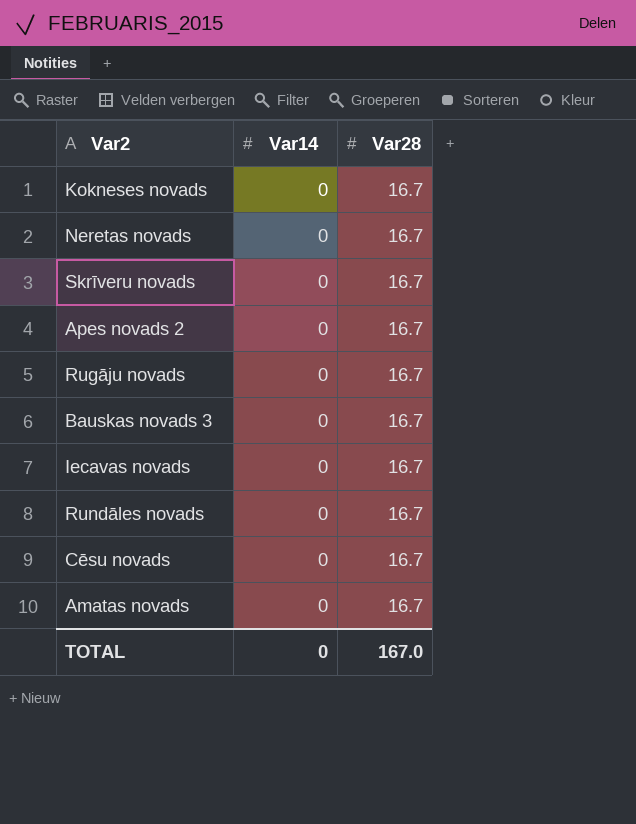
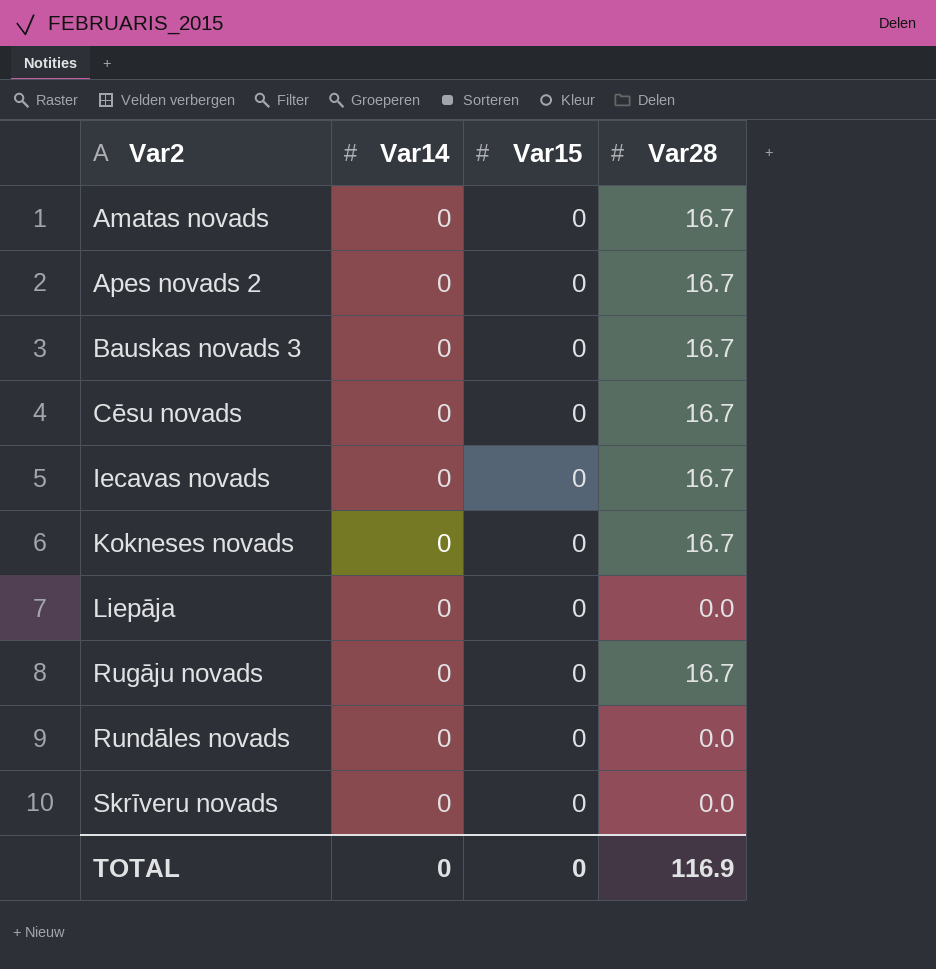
row order: none -> Var2 ascending
column Var15 | position: none -> 3
row Neretas novads: 0 | 16.7 -> none
row Liepāja: none -> 0 | 0 | 0.0
Rundāles novads | Var28: 16.7 -> 0.0
Skrīveru novads | Var28: 16.7 -> 0.0
TOTAL | Var28: 167.0 -> 116.9

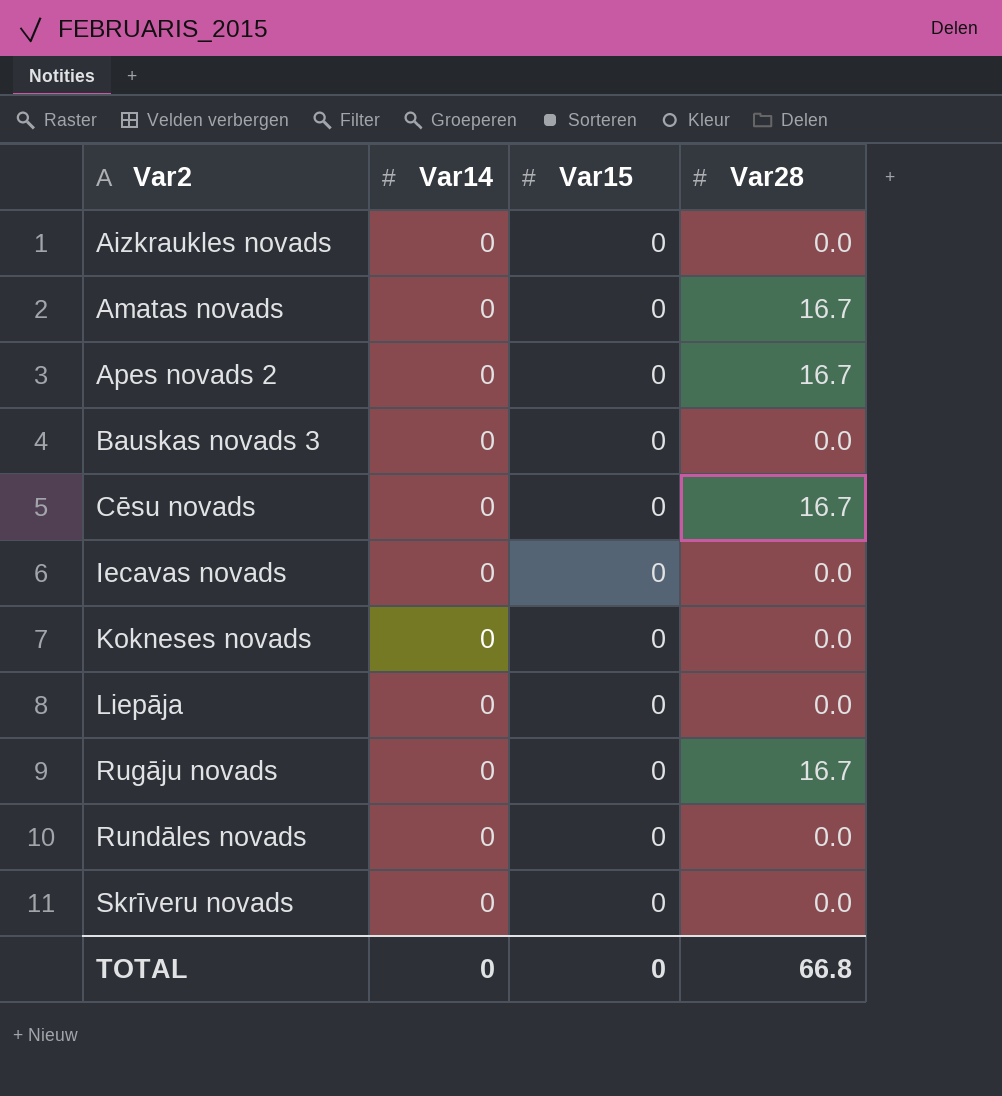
row Aizkraukles novads: none -> 0 | 0 | 0.0
Bauskas novads 3 | Var28: 16.7 -> 0.0
Iecavas novads | Var28: 16.7 -> 0.0
Kokneses novads | Var28: 16.7 -> 0.0
TOTAL | Var28: 116.9 -> 66.8

